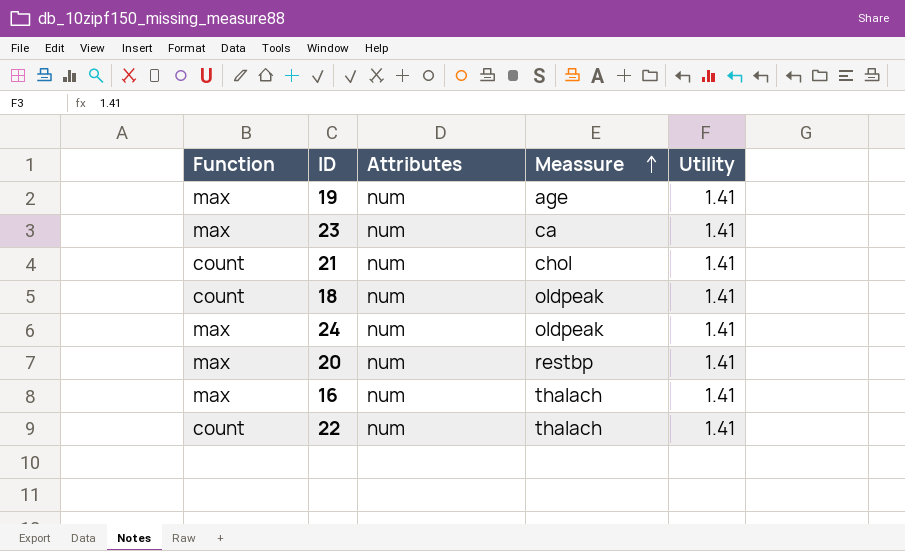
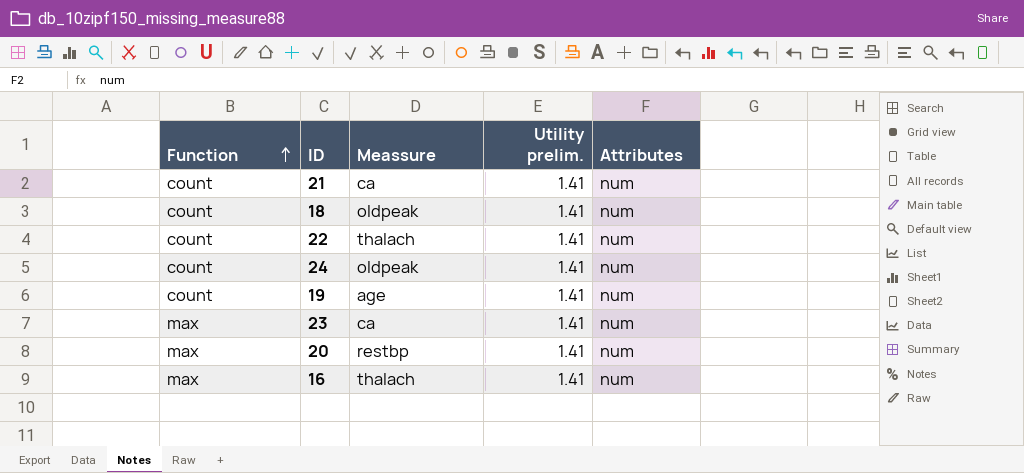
row order: Meassure ascending -> Function ascending
column name: Utility -> Utility prelim.
column Attributes | position: 3 -> 5
21 | Meassure: chol -> ca
24 | Function: max -> count
19 | Function: max -> count

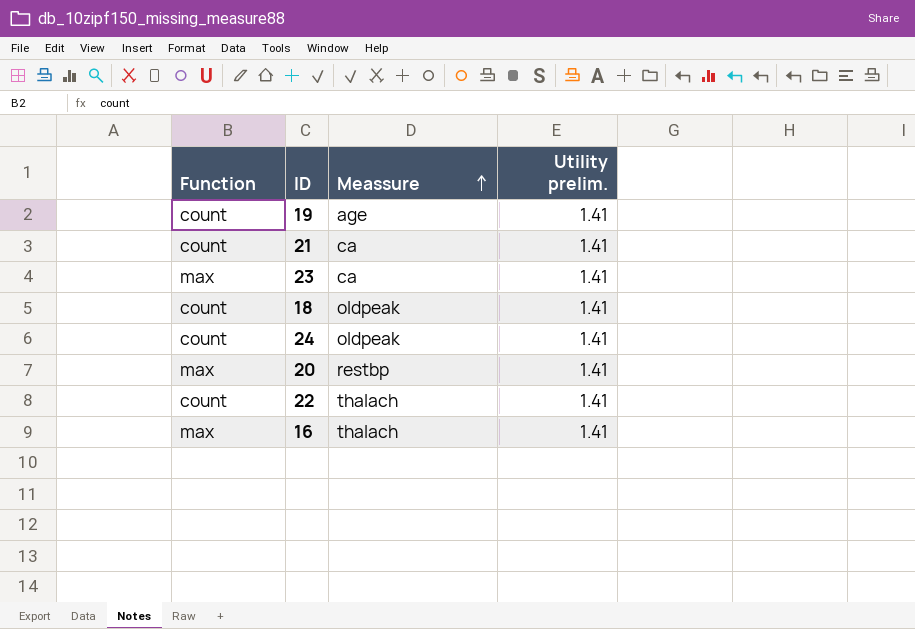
row order: Function ascending -> Meassure ascending
column Attributes | position: 5 -> none

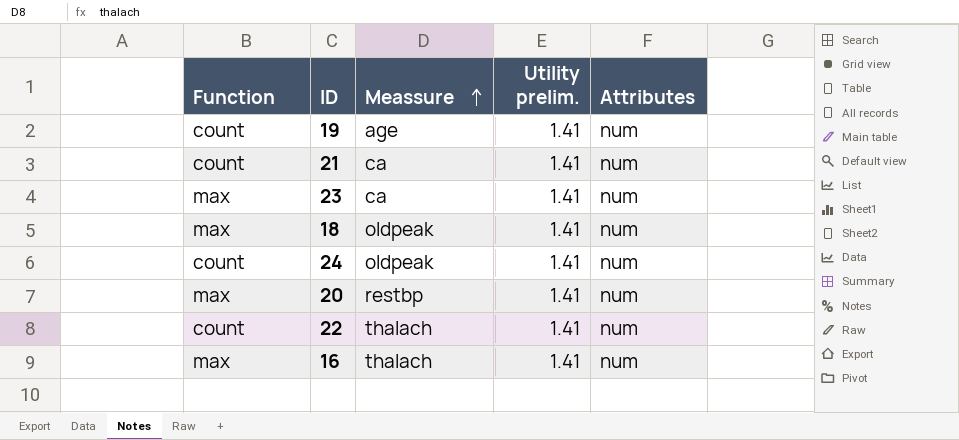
column Attributes | position: none -> 5
18 | Function: count -> max

